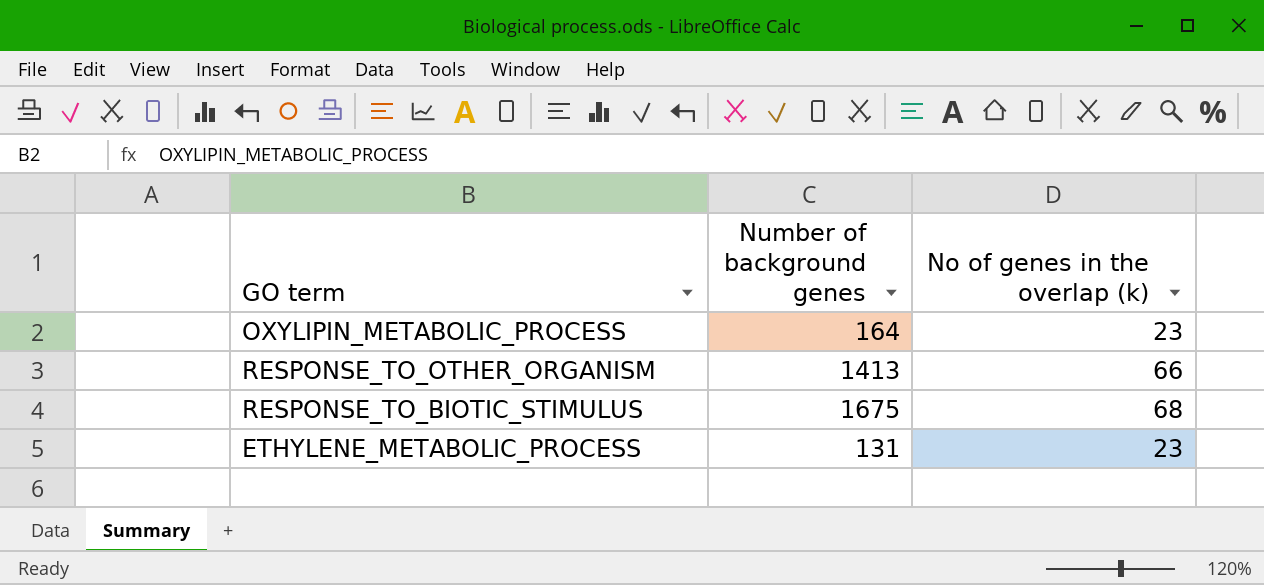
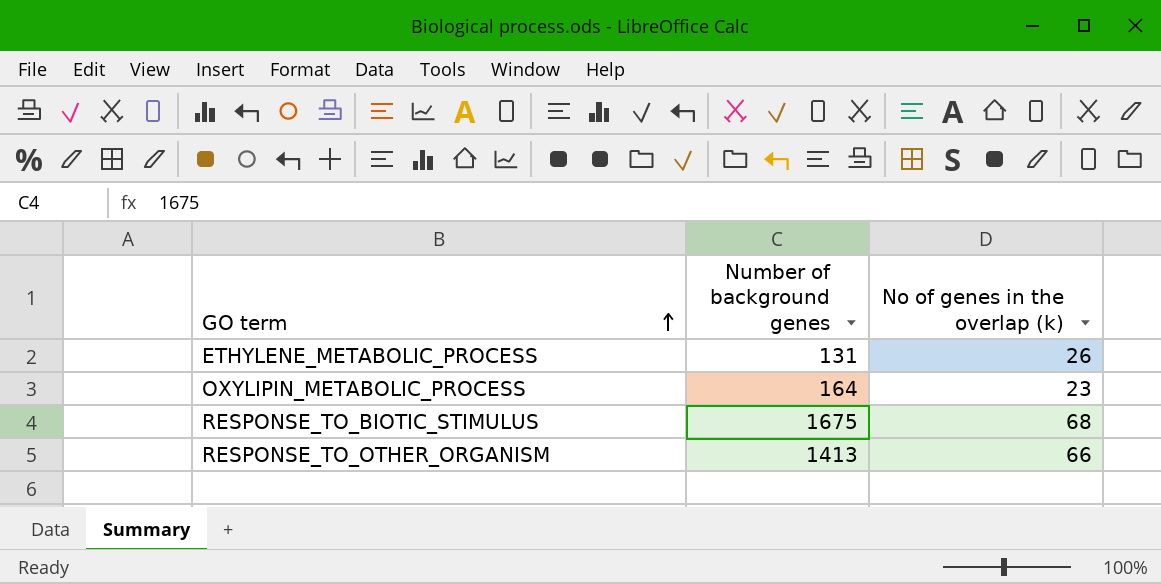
row order: none -> GO term ascending
ETHYLENE_METABOLIC_PROCESS | No of genes in the overlap (k): 23 -> 26

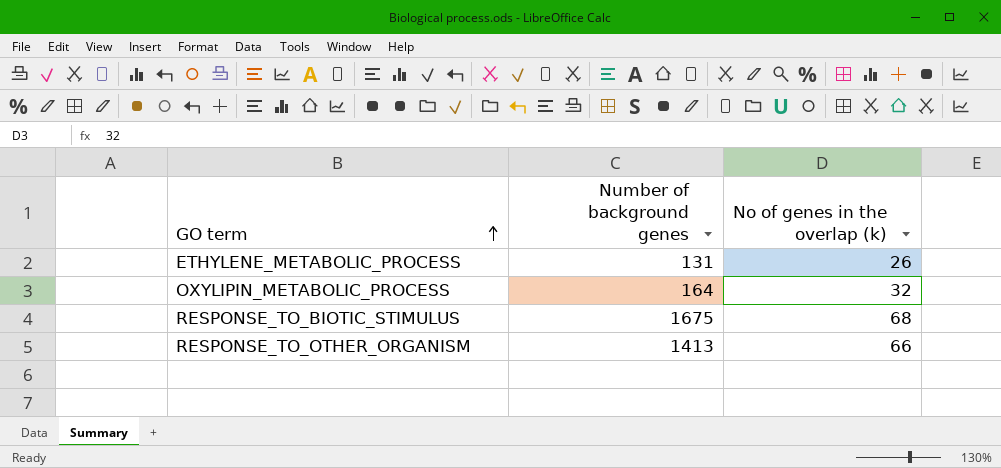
OXYLIPIN_METABOLIC_PROCESS | No of genes in the overlap (k): 23 -> 32

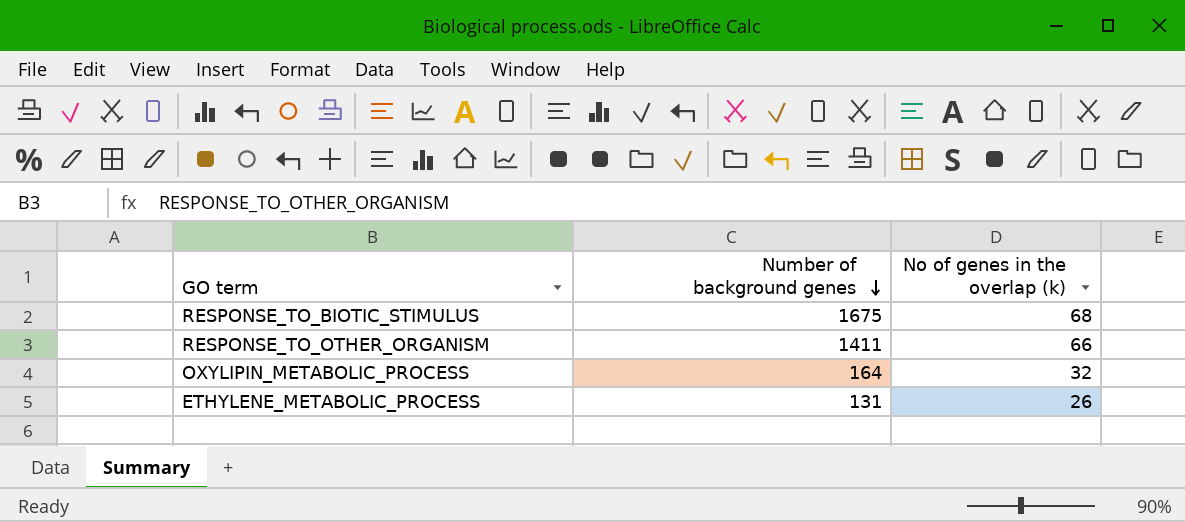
row order: GO term ascending -> Number of background genes descending
RESPONSE_TO_OTHER_ORGANISM | Number of background genes: 1413 -> 1411

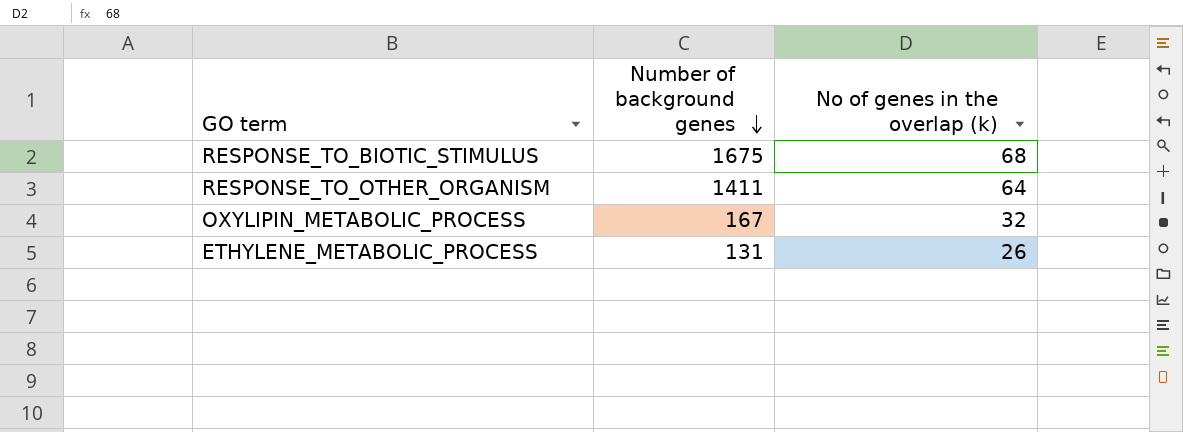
RESPONSE_TO_OTHER_ORGANISM | No of genes in the overlap (k): 66 -> 64
OXYLIPIN_METABOLIC_PROCESS | Number of background genes: 164 -> 167

